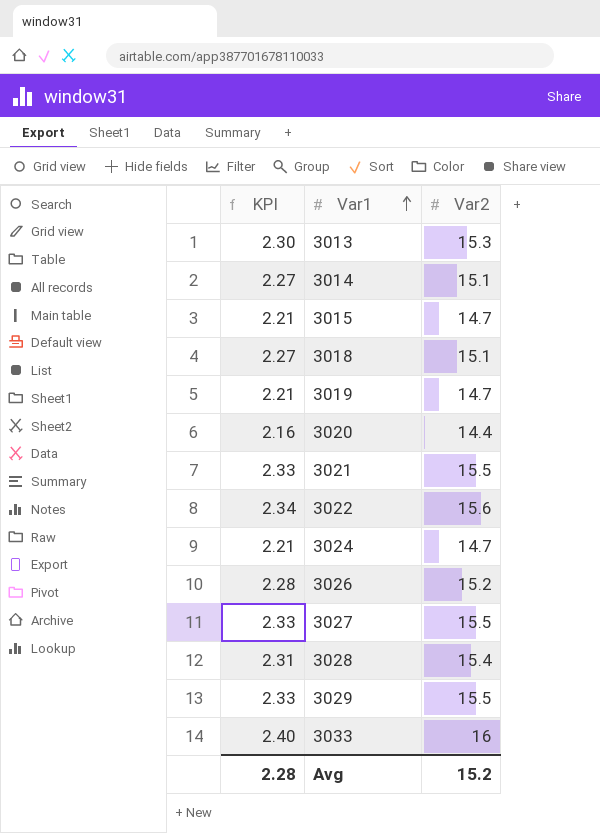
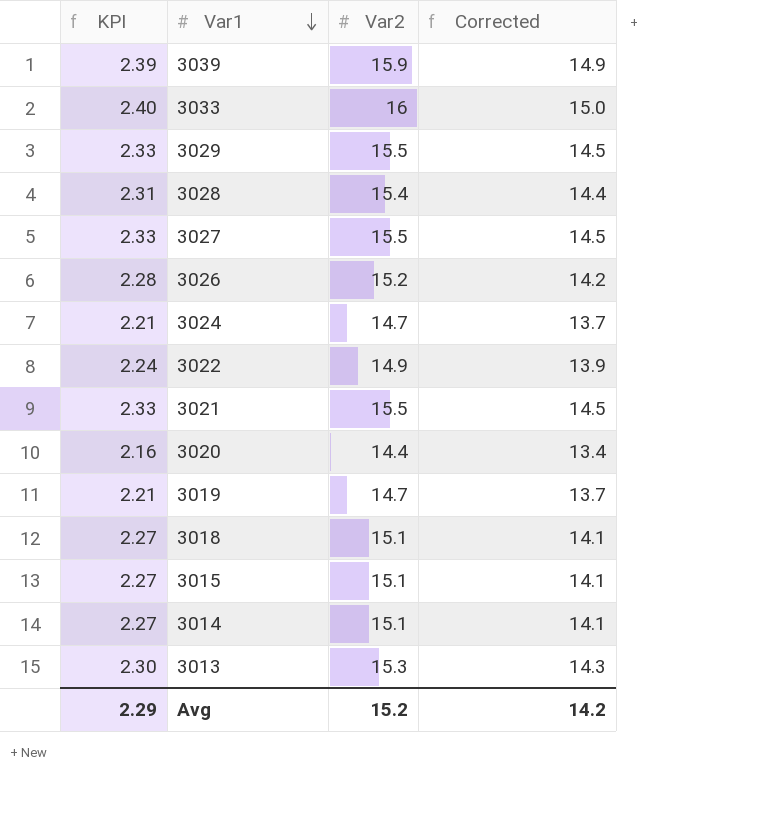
row order: Var1 ascending -> Var1 descending
column Corrected | formula: none -> [Var2] - 1
row 3039: none -> 2.39 | 15.9 | 14.9
3022 | KPI: 2.34 -> 2.24
3022 | Var2: 15.6 -> 14.9
3015 | KPI: 2.21 -> 2.27
3015 | Var2: 14.7 -> 15.1
Avg | KPI: 2.28 -> 2.29

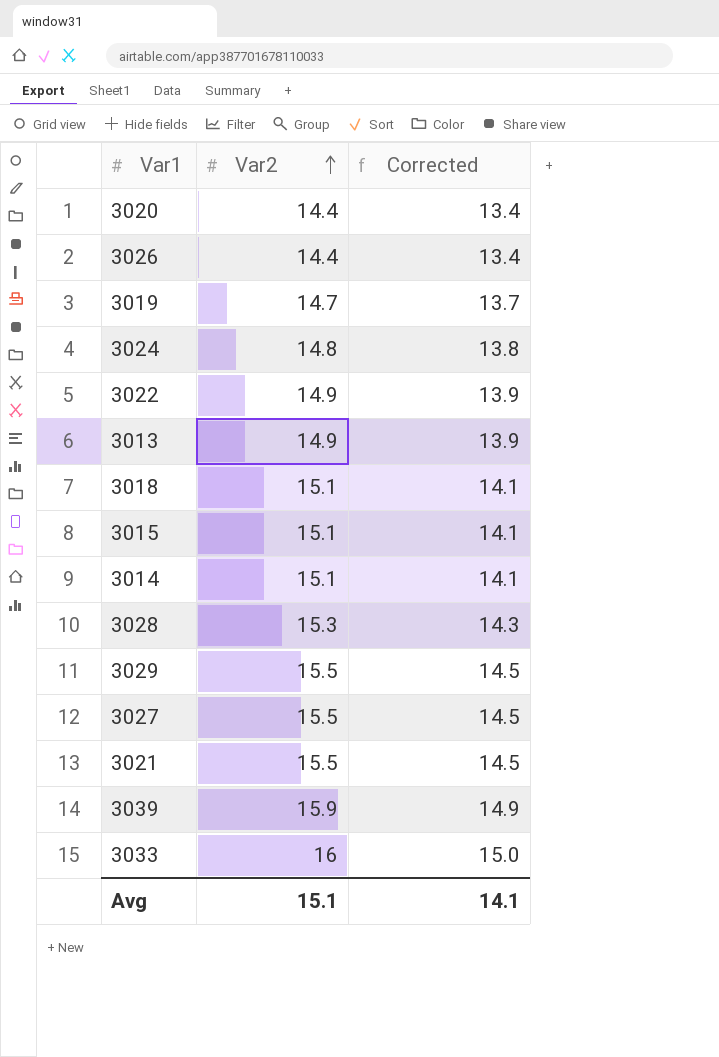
row order: Var1 descending -> Var2 ascending
column KPI | formula: [Var2] * 0.15 -> none
3026 | Var2: 15.2 -> 14.4
3026 | Corrected: 14.2 -> 13.4
3024 | Var2: 14.7 -> 14.8
3024 | Corrected: 13.7 -> 13.8
3013 | Var2: 15.3 -> 14.9
3013 | Corrected: 14.3 -> 13.9
3028 | Var2: 15.4 -> 15.3
3028 | Corrected: 14.4 -> 14.3
Avg | Var2: 15.2 -> 15.1
Avg | Corrected: 14.2 -> 14.1

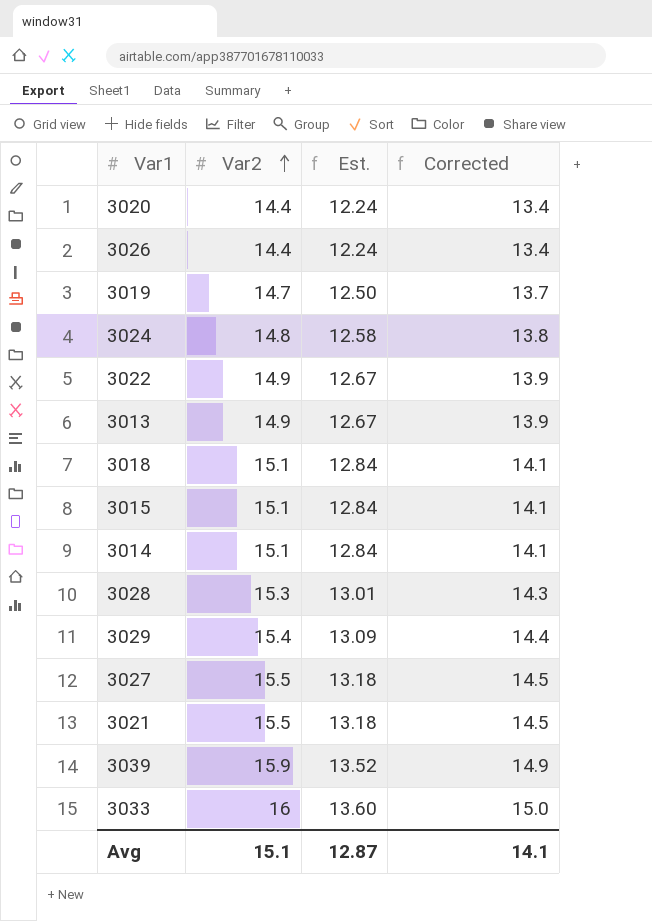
column Est. | formula: none -> [Var2] * 0.85
3029 | Var2: 15.5 -> 15.4
3029 | Corrected: 14.5 -> 14.4

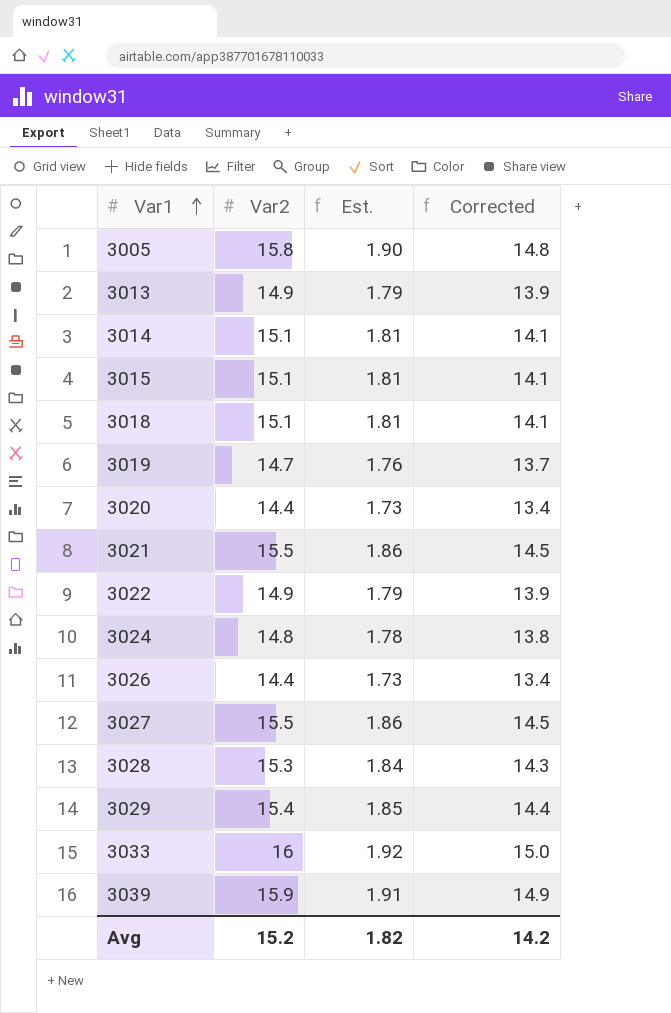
row order: Var2 ascending -> Var1 ascending
column Est. | formula: [Var2] * 0.85 -> [Var2] * 0.12
row 3005: none -> 15.8 | 1.90 | 14.8
Avg | Var2: 15.1 -> 15.2
Avg | Est.: 12.87 -> 1.82
Avg | Corrected: 14.1 -> 14.2

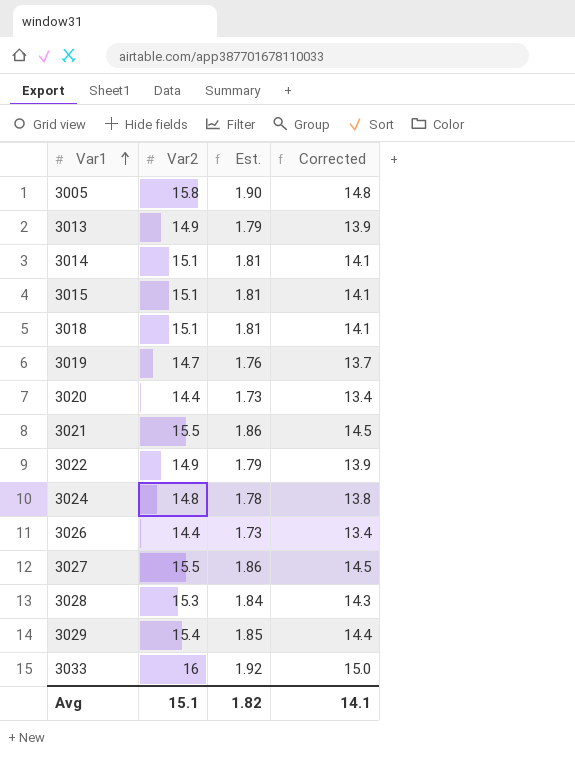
row 3039: 15.9 | 1.91 | 14.9 -> none
Avg | Var2: 15.2 -> 15.1
Avg | Corrected: 14.2 -> 14.1

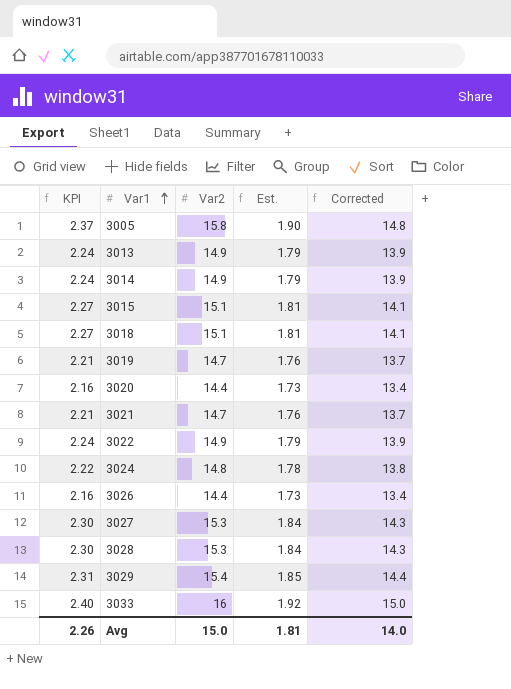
column KPI | formula: none -> [Var2] * 0.15
3014 | Var2: 15.1 -> 14.9
3014 | Est.: 1.81 -> 1.79
3014 | Corrected: 14.1 -> 13.9
3021 | Var2: 15.5 -> 14.7
3021 | Est.: 1.86 -> 1.76
3021 | Corrected: 14.5 -> 13.7
3027 | Var2: 15.5 -> 15.3
3027 | Est.: 1.86 -> 1.84
3027 | Corrected: 14.5 -> 14.3
Avg | Var2: 15.1 -> 15.0
Avg | Est.: 1.82 -> 1.81
Avg | Corrected: 14.1 -> 14.0

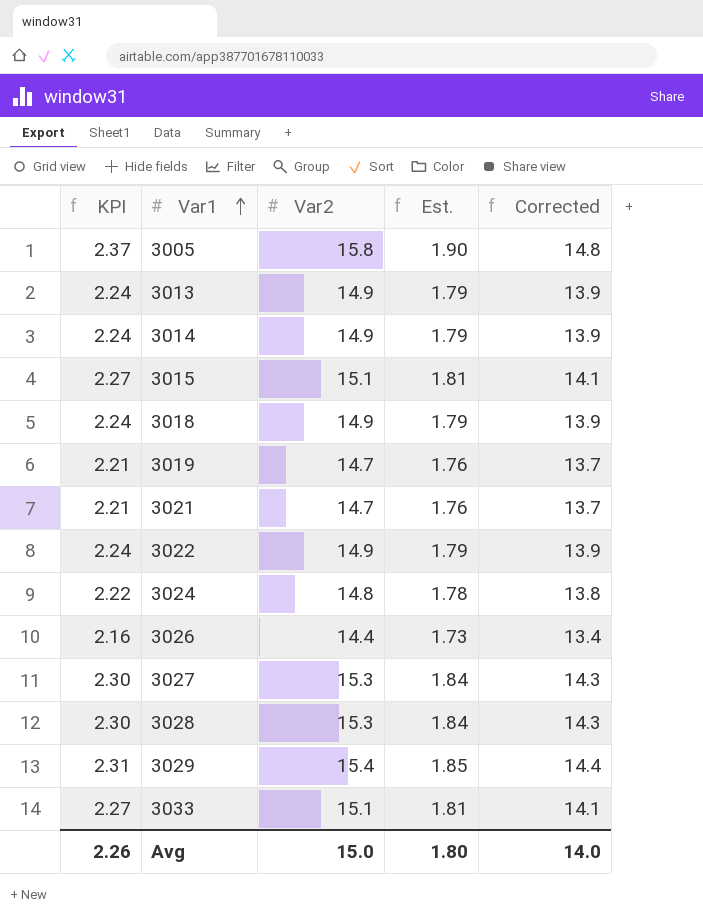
row 3020: 2.16 | 14.4 | 1.73 | 13.4 -> none
3018 | KPI: 2.27 -> 2.24
3018 | Var2: 15.1 -> 14.9
3018 | Est.: 1.81 -> 1.79
3018 | Corrected: 14.1 -> 13.9
3033 | KPI: 2.40 -> 2.27
3033 | Var2: 16 -> 15.1
3033 | Est.: 1.92 -> 1.81
3033 | Corrected: 15.0 -> 14.1
Avg | Est.: 1.81 -> 1.80

